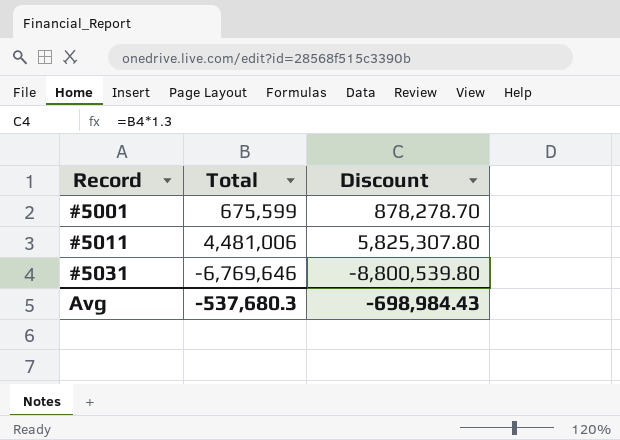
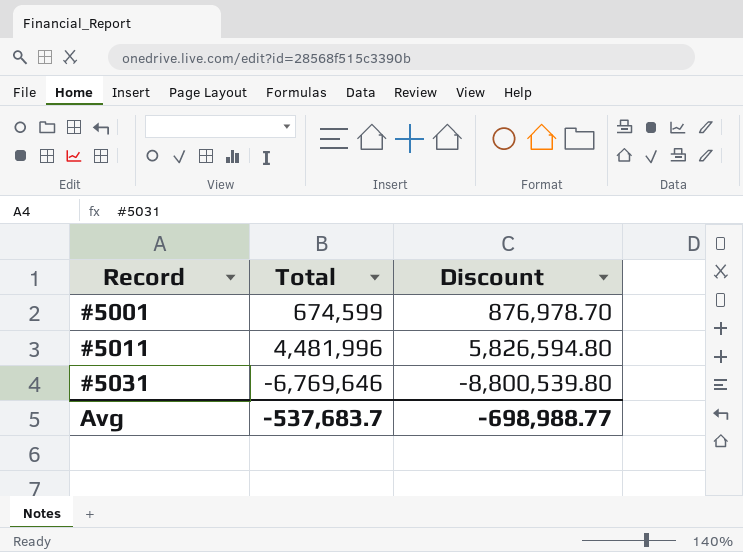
#5001 | Total: 675,599 -> 674,599
#5001 | Discount: 878,278.70 -> 876,978.70
#5011 | Total: 4,481,006 -> 4,481,996
#5011 | Discount: 5,825,307.80 -> 5,826,594.80
Avg | Total: -537,680.3 -> -537,683.7
Avg | Discount: -698,984.43 -> -698,988.77

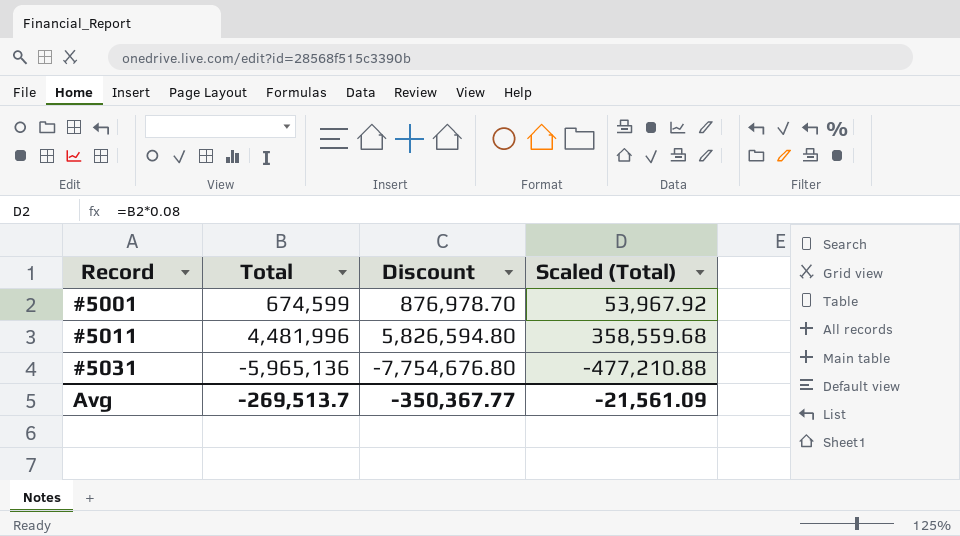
column Scaled (Total) | formula: none -> [Total] * 0.08
#5031 | Total: -6,769,646 -> -5,965,136
#5031 | Discount: -8,800,539.80 -> -7,754,676.80
Avg | Total: -537,683.7 -> -269,513.7
Avg | Discount: -698,988.77 -> -350,367.77

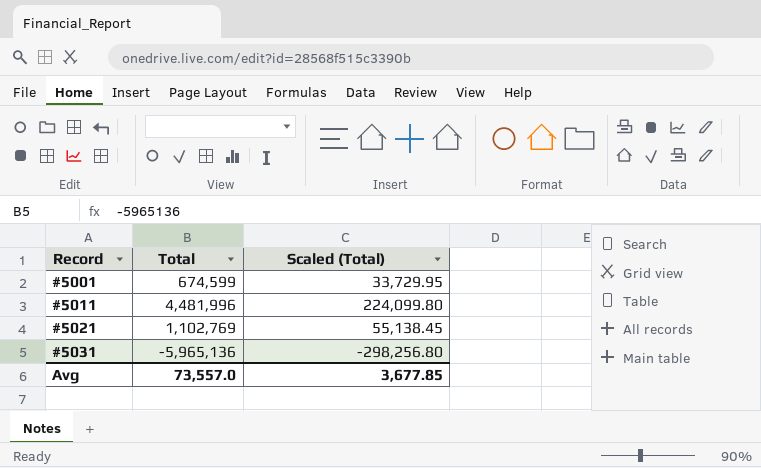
column Discount | formula: [Total] * 1.3 -> none
column Scaled (Total) | formula: [Total] * 0.08 -> [Total] * 0.05
row #5021: none -> 1,102,769 | 55,138.45
Avg | Total: -269,513.7 -> 73,557.0
Avg | Scaled (Total): -21,561.09 -> 3,677.85

